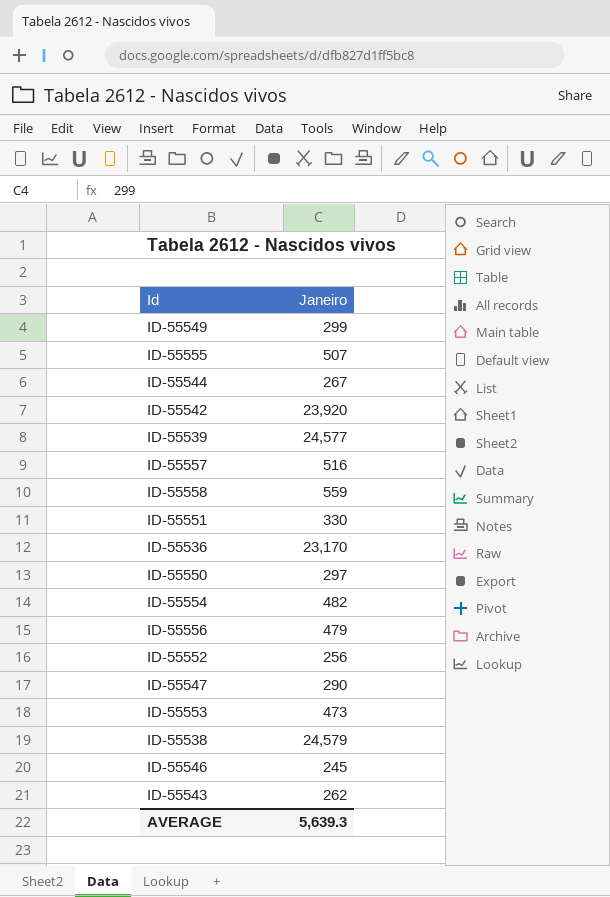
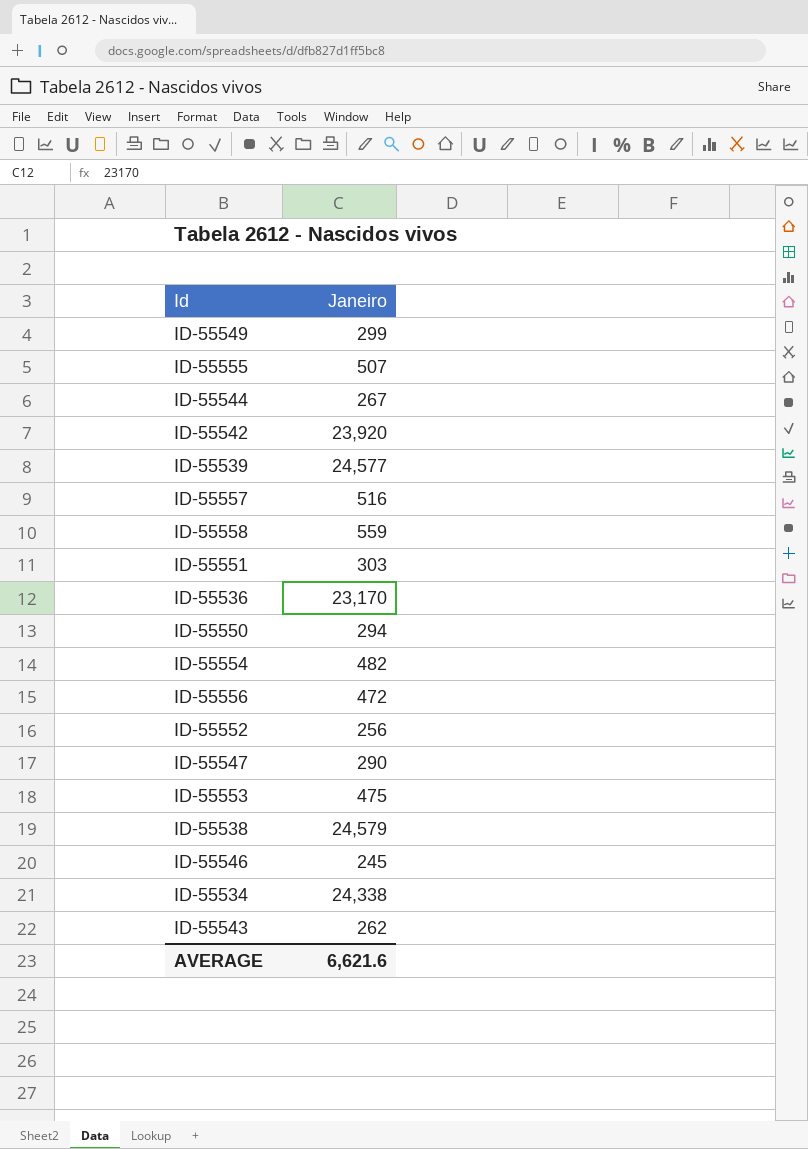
ID-55551 | Janeiro: 330 -> 303
ID-55550 | Janeiro: 297 -> 294
ID-55556 | Janeiro: 479 -> 472
ID-55553 | Janeiro: 473 -> 475
row ID-55534: none -> 24,338
AVERAGE | Janeiro: 5,639.3 -> 6,621.6

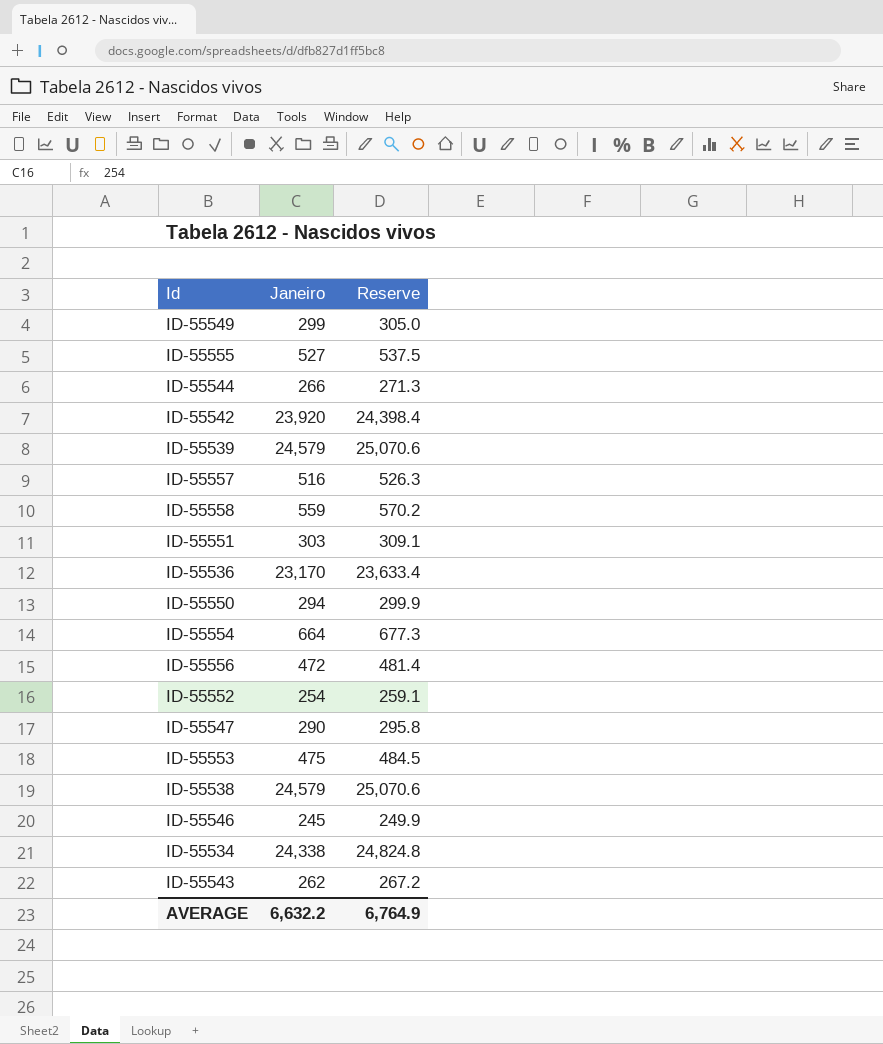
column Reserve | formula: none -> [Janeiro] * 1.02
ID-55555 | Janeiro: 507 -> 527
ID-55544 | Janeiro: 267 -> 266
ID-55539 | Janeiro: 24,577 -> 24,579
ID-55554 | Janeiro: 482 -> 664
ID-55552 | Janeiro: 256 -> 254
AVERAGE | Janeiro: 6,621.6 -> 6,632.2

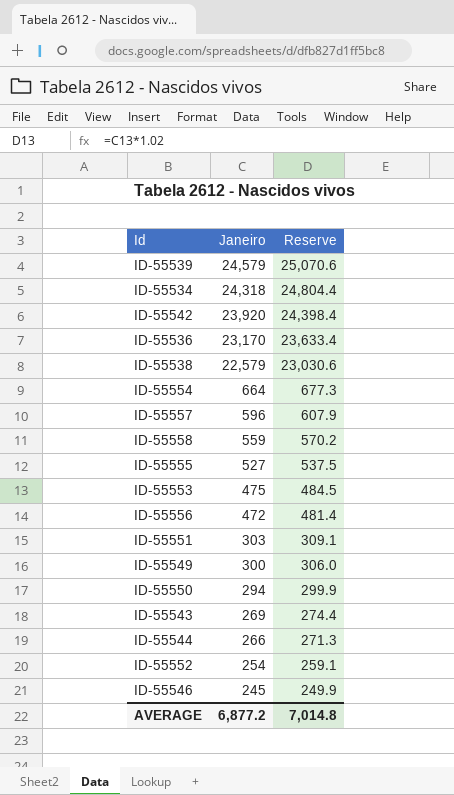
row order: none -> Janeiro descending
row ID-55547: 290 | 295.8 -> none
ID-55534 | Janeiro: 24,338 -> 24,318
ID-55534 | Reserve: 24,824.8 -> 24,804.4
ID-55538 | Janeiro: 24,579 -> 22,579
ID-55538 | Reserve: 25,070.6 -> 23,030.6
ID-55557 | Janeiro: 516 -> 596
ID-55557 | Reserve: 526.3 -> 607.9
ID-55549 | Janeiro: 299 -> 300
ID-55549 | Reserve: 305.0 -> 306.0
ID-55543 | Janeiro: 262 -> 269
ID-55543 | Reserve: 267.2 -> 274.4
AVERAGE | Janeiro: 6,632.2 -> 6,877.2
AVERAGE | Reserve: 6,764.9 -> 7,014.8

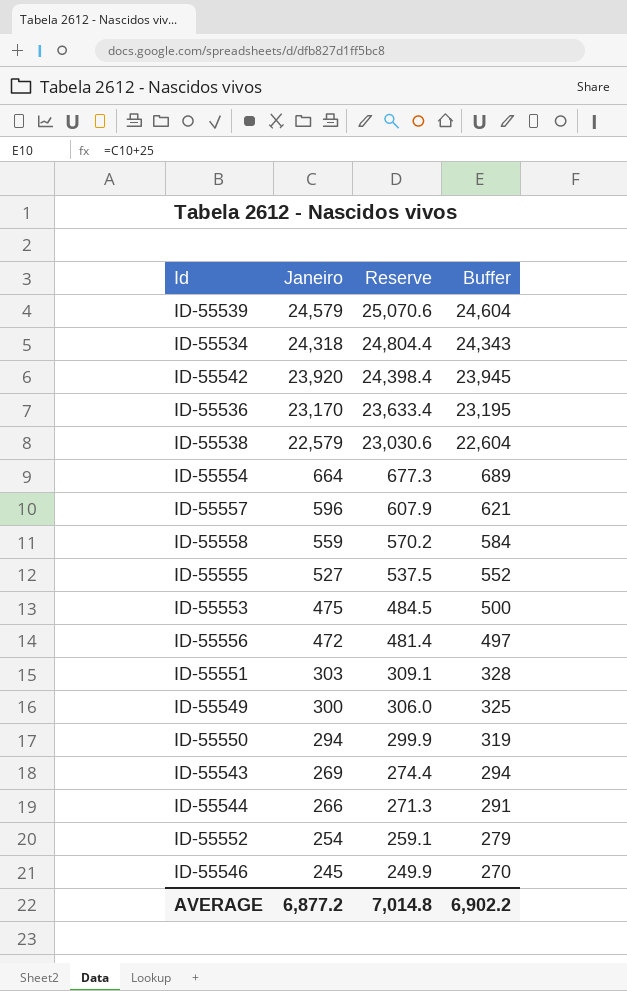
column Buffer | formula: none -> [Janeiro] + 25

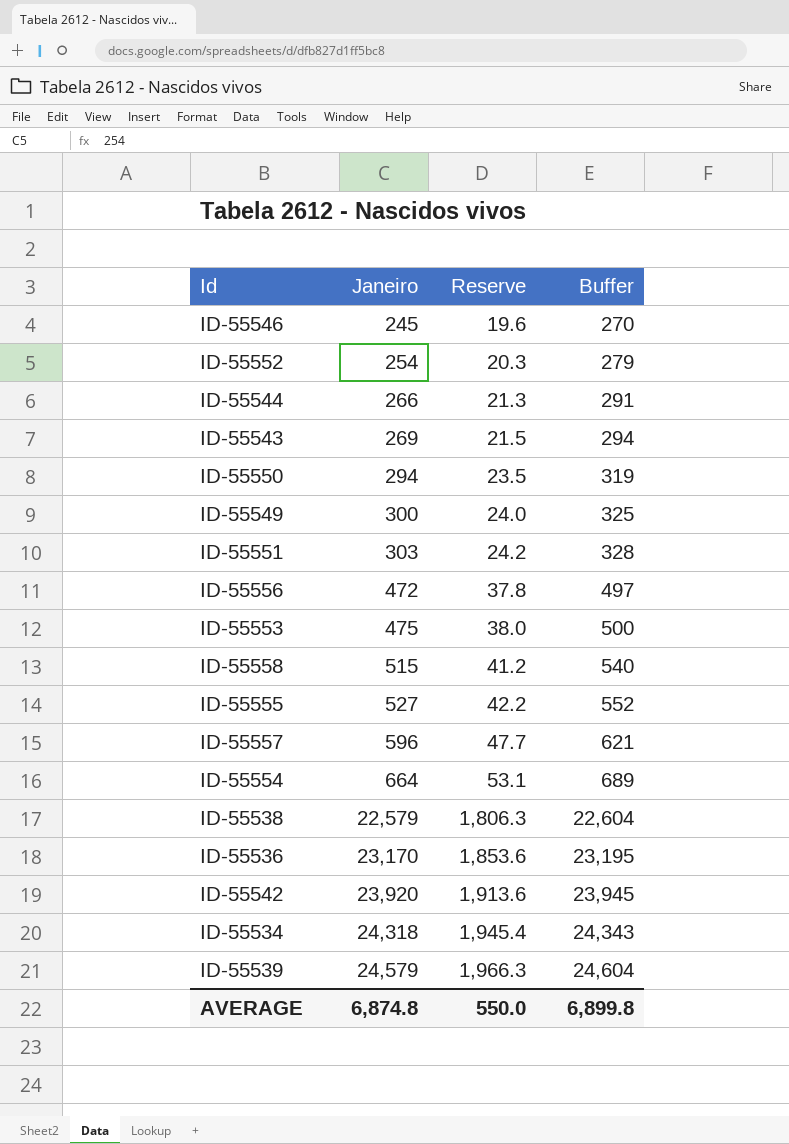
row order: Janeiro descending -> Janeiro ascending
column Reserve | formula: [Janeiro] * 1.02 -> [Janeiro] * 0.08
ID-55558 | Janeiro: 559 -> 515
ID-55558 | Buffer: 584 -> 540
AVERAGE | Janeiro: 6,877.2 -> 6,874.8
AVERAGE | Reserve: 7,014.8 -> 550.0
AVERAGE | Buffer: 6,902.2 -> 6,899.8

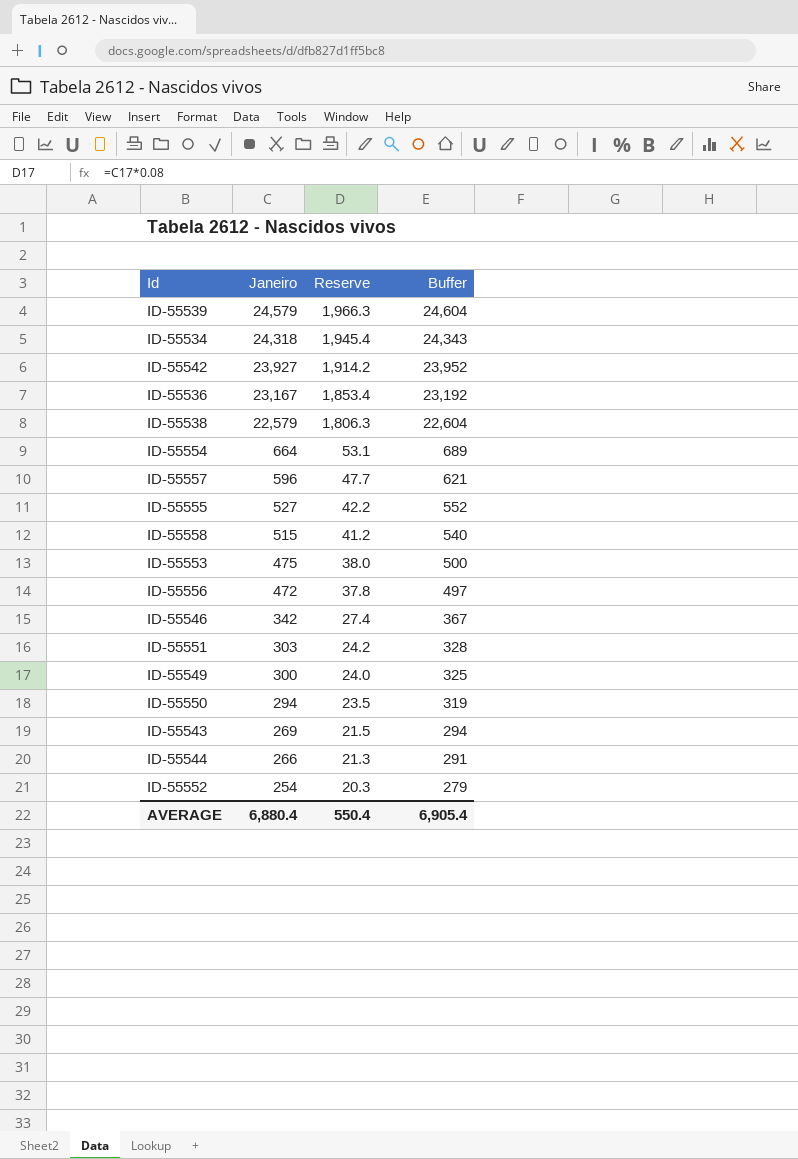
row order: Janeiro ascending -> Janeiro descending
ID-55542 | Janeiro: 23,920 -> 23,927
ID-55542 | Reserve: 1,913.6 -> 1,914.2
ID-55542 | Buffer: 23,945 -> 23,952
ID-55536 | Janeiro: 23,170 -> 23,167
ID-55536 | Reserve: 1,853.6 -> 1,853.4
ID-55536 | Buffer: 23,195 -> 23,192
ID-55546 | Janeiro: 245 -> 342
ID-55546 | Reserve: 19.6 -> 27.4
ID-55546 | Buffer: 270 -> 367
AVERAGE | Janeiro: 6,874.8 -> 6,880.4
AVERAGE | Reserve: 550.0 -> 550.4
AVERAGE | Buffer: 6,899.8 -> 6,905.4

